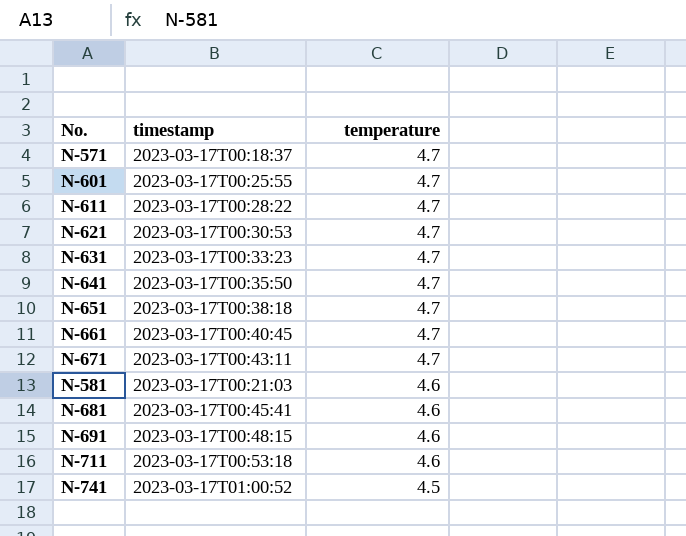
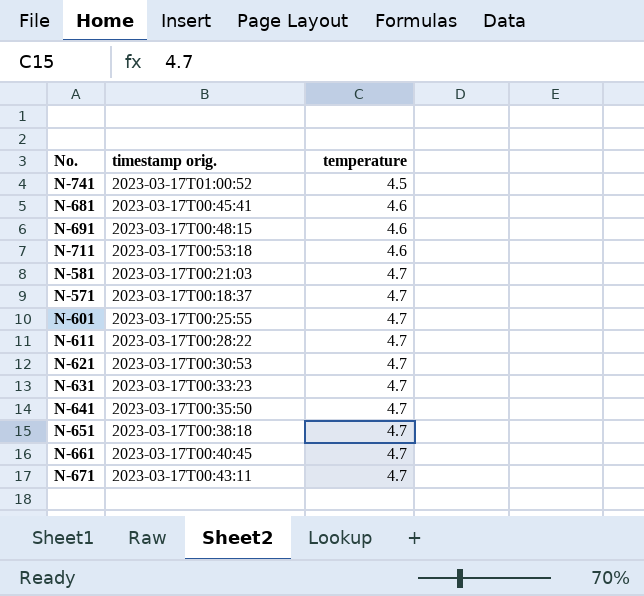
row order: temperature descending -> temperature ascending
column name: timestamp -> timestamp orig.
N-581 | temperature: 4.6 -> 4.7

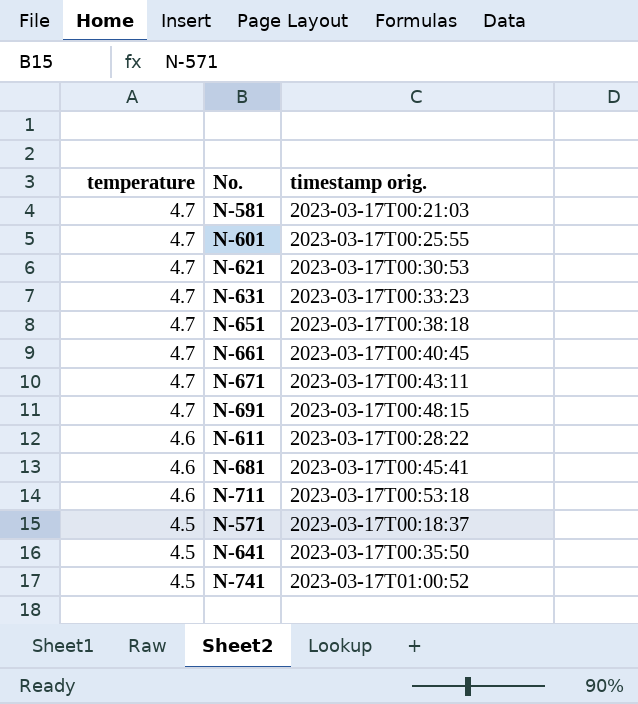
row order: temperature ascending -> temperature descending
column temperature | position: 3 -> 1
N-691 | temperature: 4.6 -> 4.7
N-611 | temperature: 4.7 -> 4.6
N-571 | temperature: 4.7 -> 4.5
N-641 | temperature: 4.7 -> 4.5

